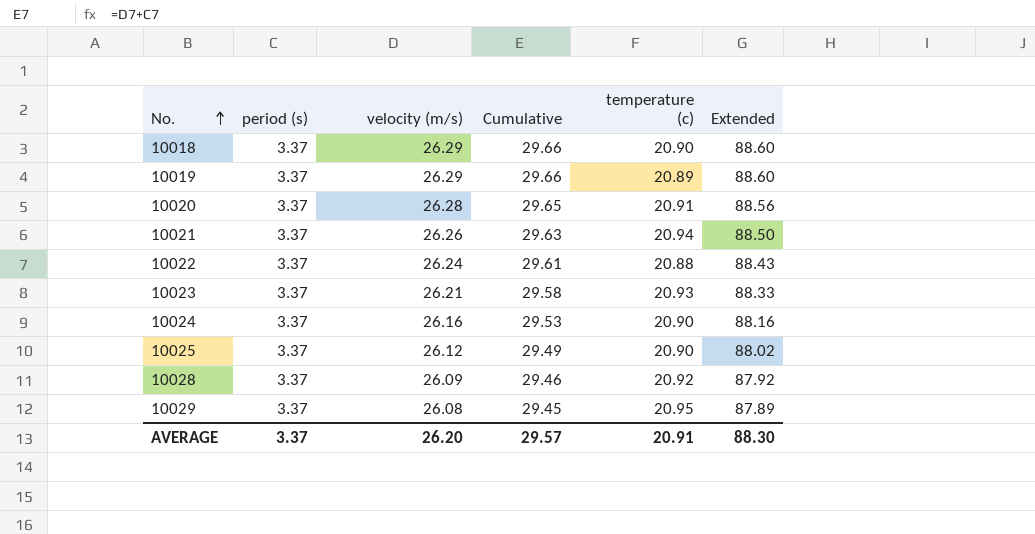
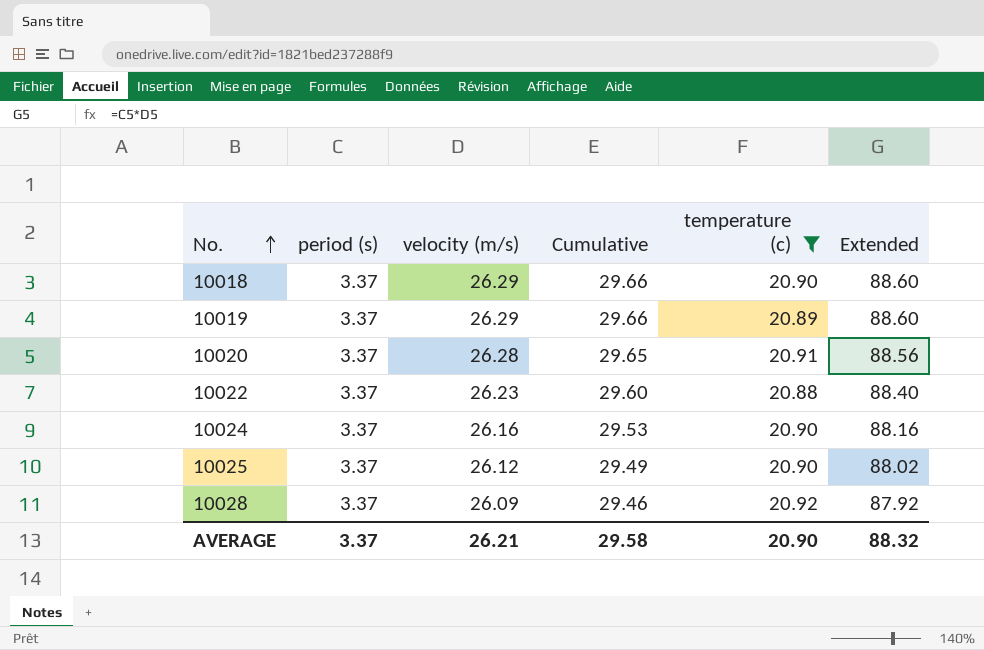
filter: none -> temperature (c) <= 20.92
10022 | velocity (m/s): 26.24 -> 26.23
10022 | Cumulative: 29.61 -> 29.60
10022 | Extended: 88.43 -> 88.40
AVERAGE | velocity (m/s): 26.20 -> 26.21
AVERAGE | Cumulative: 29.57 -> 29.58
AVERAGE | temperature (c): 20.91 -> 20.90
AVERAGE | Extended: 88.30 -> 88.32

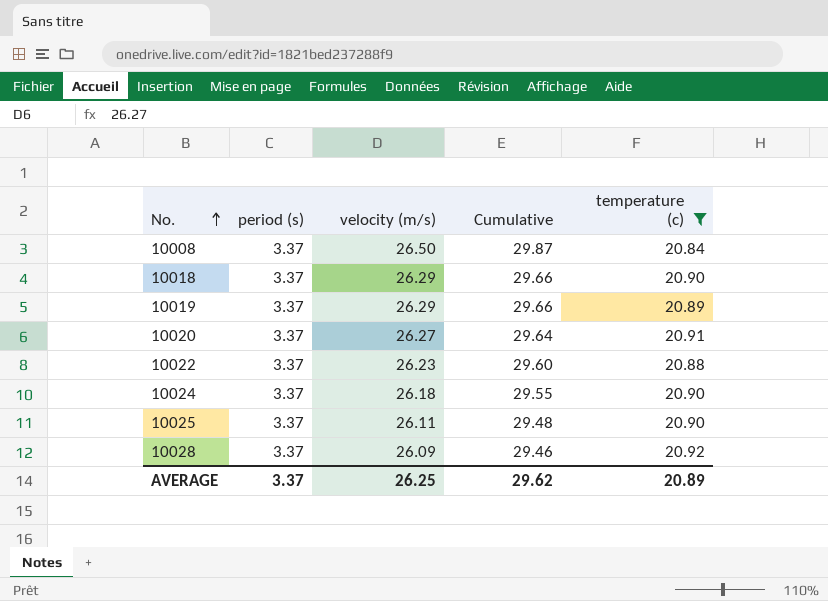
column Extended | formula: [period (s)] * [velocity (m/s)] -> none
row 10008: none -> 3.37 | 26.50 | 29.87 | 20.84
10020 | velocity (m/s): 26.28 -> 26.27
10020 | Cumulative: 29.65 -> 29.64
10024 | velocity (m/s): 26.16 -> 26.18
10024 | Cumulative: 29.53 -> 29.55
10025 | velocity (m/s): 26.12 -> 26.11
10025 | Cumulative: 29.49 -> 29.48
AVERAGE | velocity (m/s): 26.21 -> 26.25
AVERAGE | Cumulative: 29.58 -> 29.62
AVERAGE | temperature (c): 20.90 -> 20.89

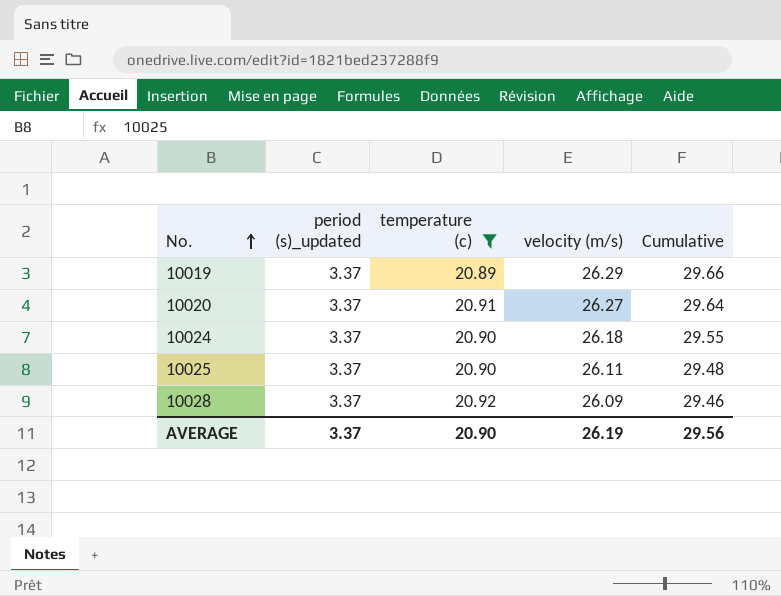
column name: period (s) -> period (s)_updated
column temperature (c) | position: 5 -> 3
row 10008: 3.37 | 26.50 | 29.87 | 20.84 -> none
row 10018: 3.37 | 26.29 | 29.66 | 20.90 -> none
row 10022: 3.37 | 26.23 | 29.60 | 20.88 -> none
AVERAGE | temperature (c): 20.89 -> 20.90
AVERAGE | velocity (m/s): 26.25 -> 26.19
AVERAGE | Cumulative: 29.62 -> 29.56

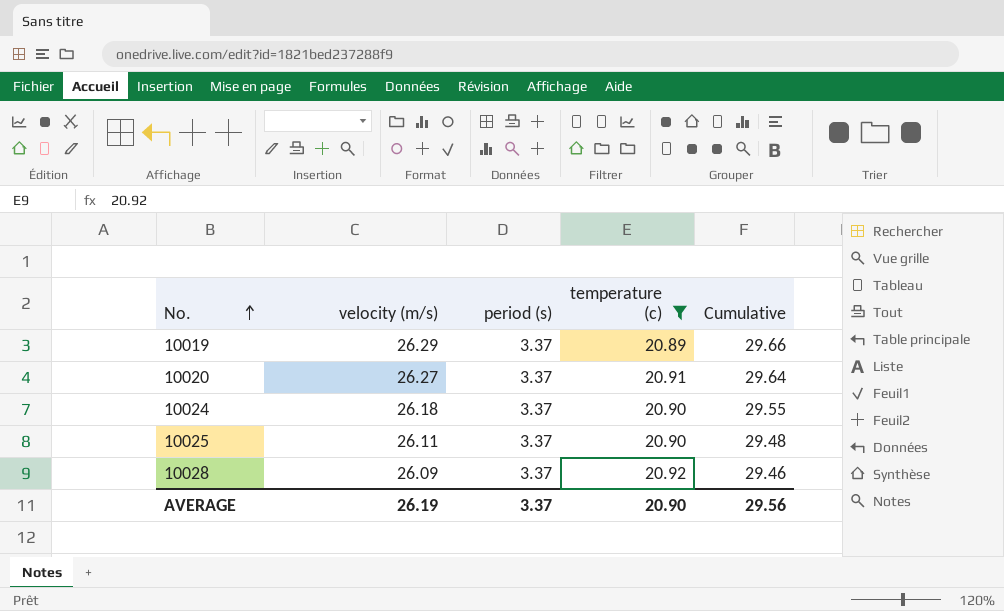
column velocity (m/s) | position: 4 -> 2
column name: period (s)_updated -> period (s)

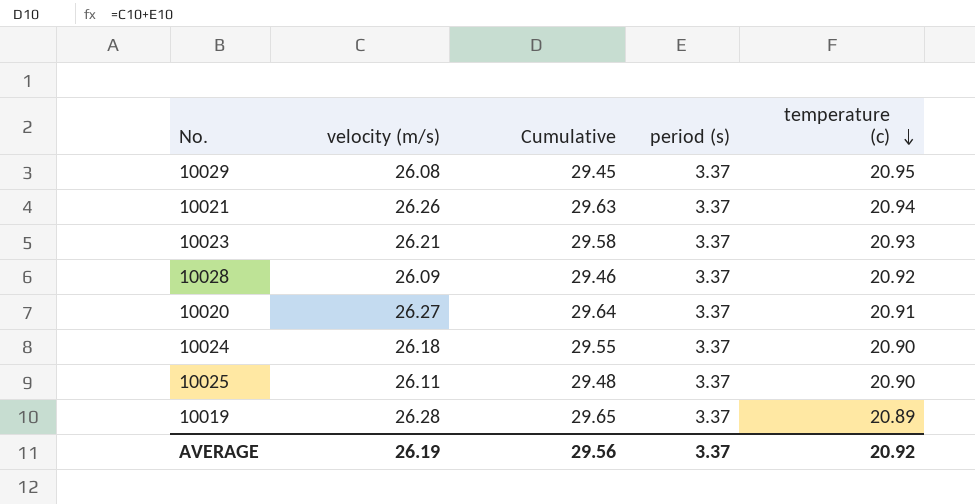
filter: temperature (c) <= 20.92 -> none
row order: No. ascending -> temperature (c) descending
column Cumulative | position: 5 -> 3
10019 | velocity (m/s): 26.29 -> 26.28
10019 | Cumulative: 29.66 -> 29.65
AVERAGE | temperature (c): 20.90 -> 20.92

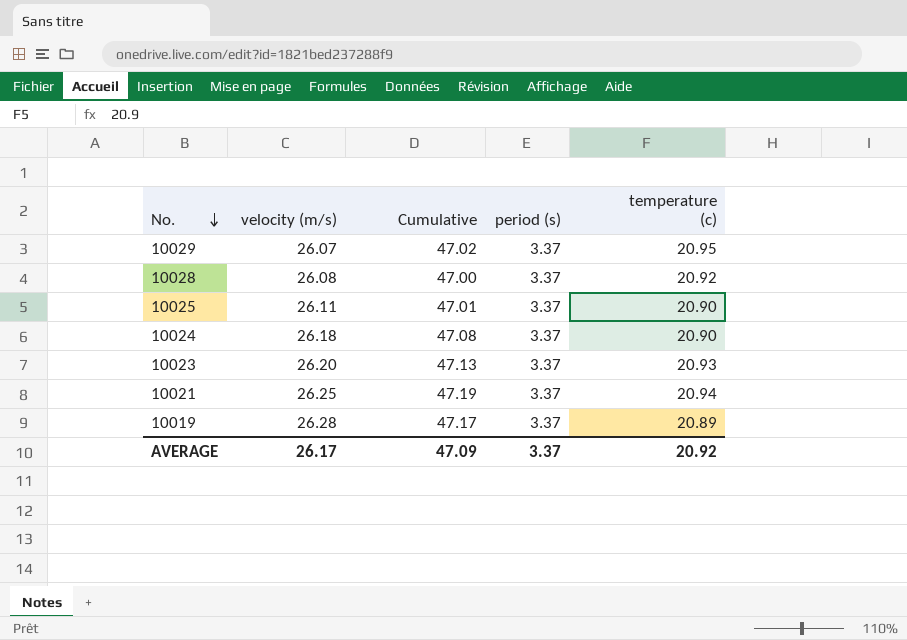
row order: temperature (c) descending -> No. descending
column Cumulative | formula: [velocity (m/s)] + [period (s)] -> [velocity (m/s)] + [temperature (c)]
row 10020: 26.27 | 29.64 | 3.37 | 20.91 -> none
10029 | velocity (m/s): 26.08 -> 26.07
10028 | velocity (m/s): 26.09 -> 26.08
10023 | velocity (m/s): 26.21 -> 26.20
10021 | velocity (m/s): 26.26 -> 26.25
AVERAGE | velocity (m/s): 26.19 -> 26.17
AVERAGE | Cumulative: 29.56 -> 47.09

